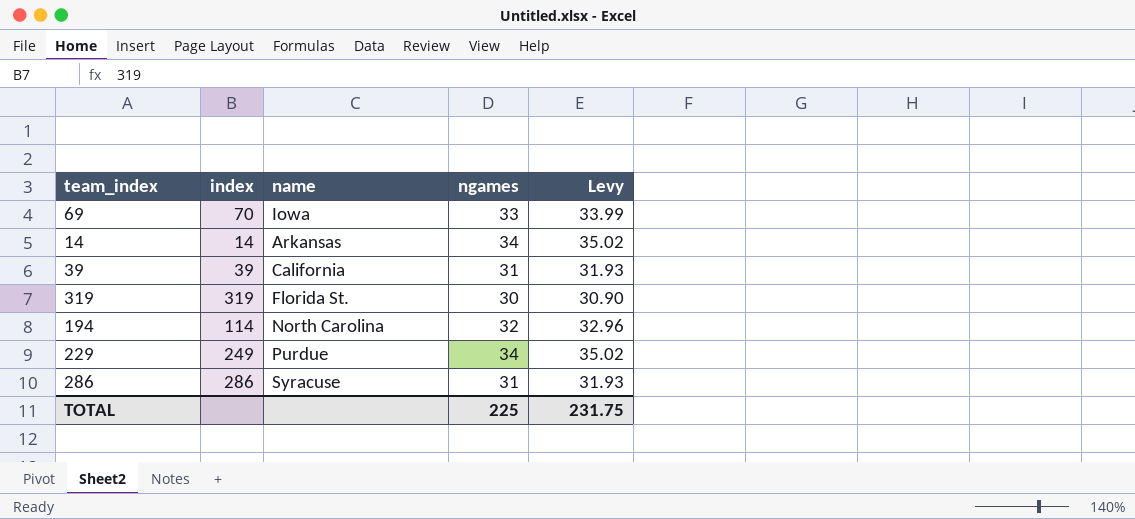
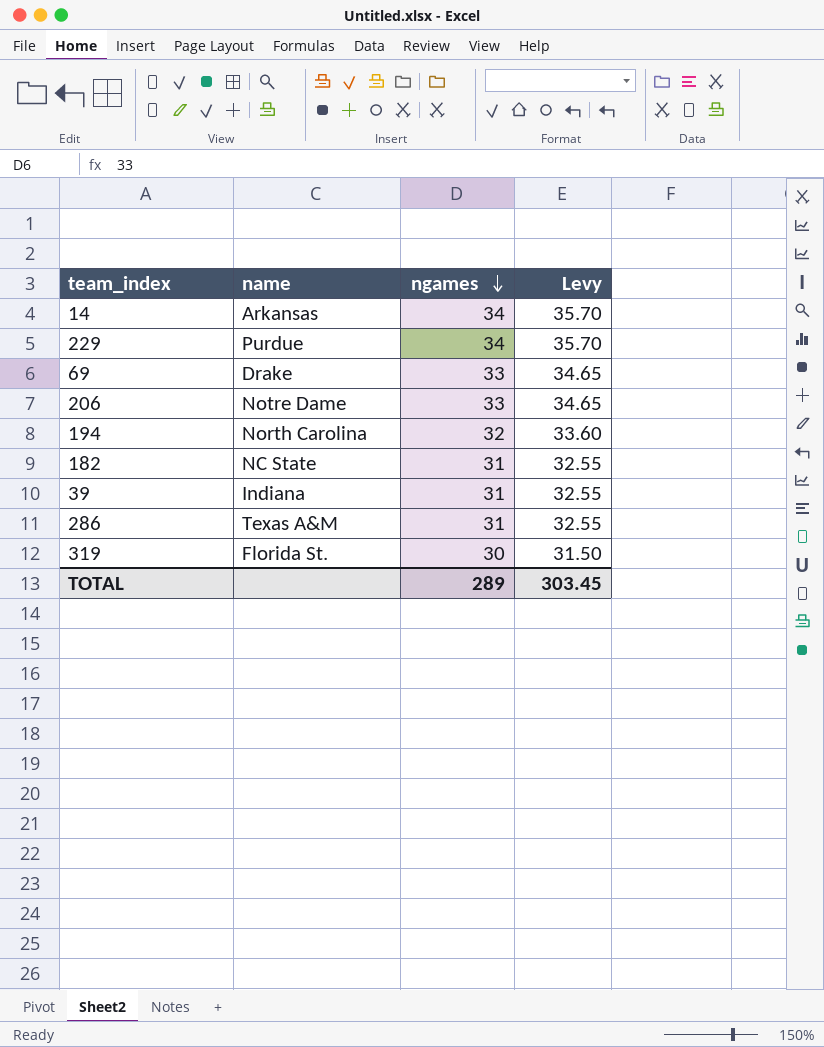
row order: none -> ngames descending
column index | position: 2 -> none
column Levy | formula: [ngames] * 1.03 -> [ngames] * 1.05
69 | name: Iowa -> Drake
row 206: none -> Notre Dame | 33 | 34.65
row 182: none -> NC State | 31 | 32.55
39 | name: California -> Indiana
286 | name: Syracuse -> Texas A&M
TOTAL | ngames: 225 -> 289
TOTAL | Levy: 231.75 -> 303.45

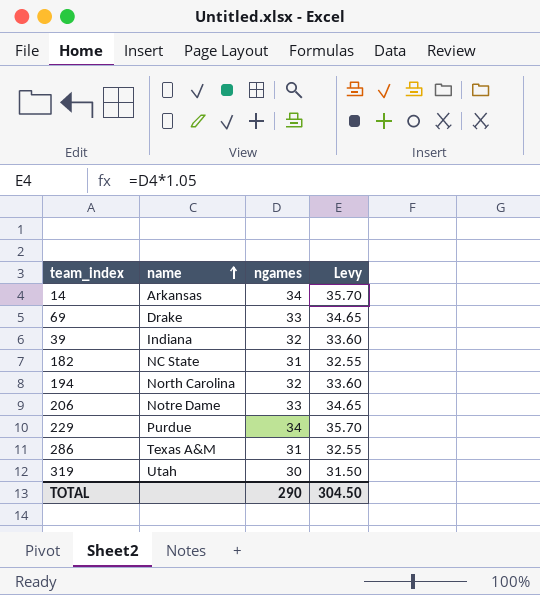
row order: ngames descending -> name ascending
39 | ngames: 31 -> 32
39 | Levy: 32.55 -> 33.60
319 | name: Florida St. -> Utah
TOTAL | ngames: 289 -> 290
TOTAL | Levy: 303.45 -> 304.50

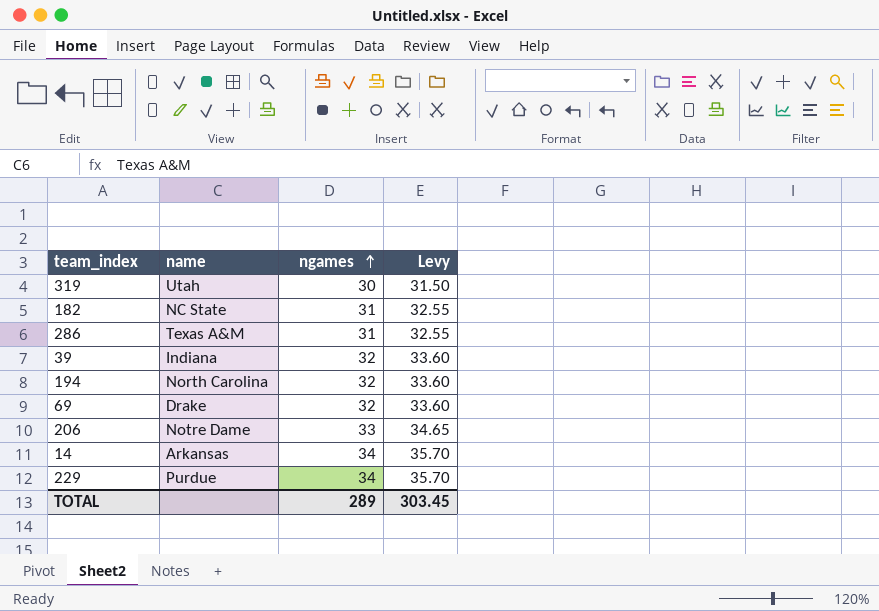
row order: name ascending -> ngames ascending
69 | ngames: 33 -> 32
69 | Levy: 34.65 -> 33.60
TOTAL | ngames: 290 -> 289
TOTAL | Levy: 304.50 -> 303.45

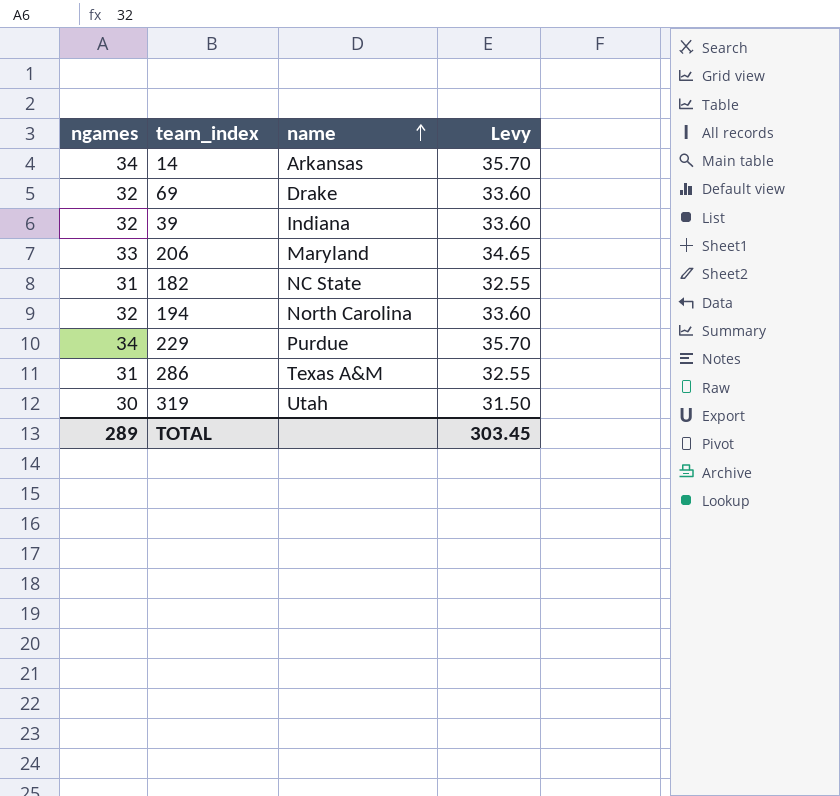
row order: ngames ascending -> name ascending
column ngames | position: 3 -> 1
206 | name: Notre Dame -> Maryland

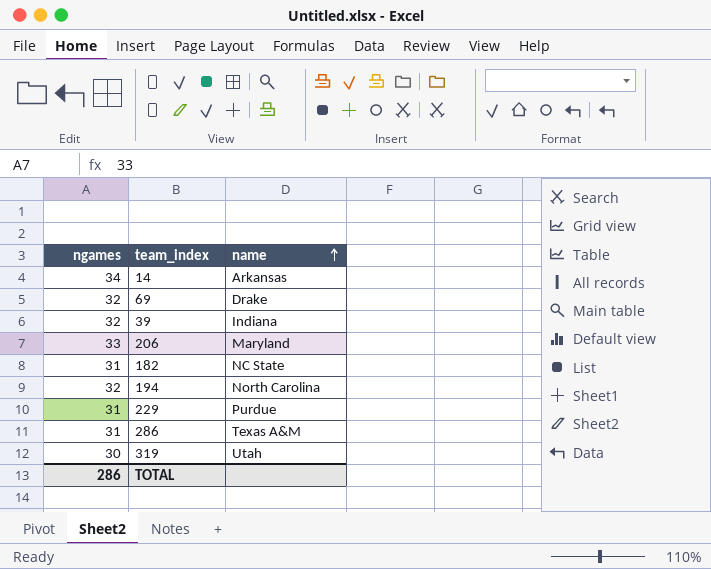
column Levy | formula: [ngames] * 1.05 -> none
229 | ngames: 34 -> 31
TOTAL | ngames: 289 -> 286

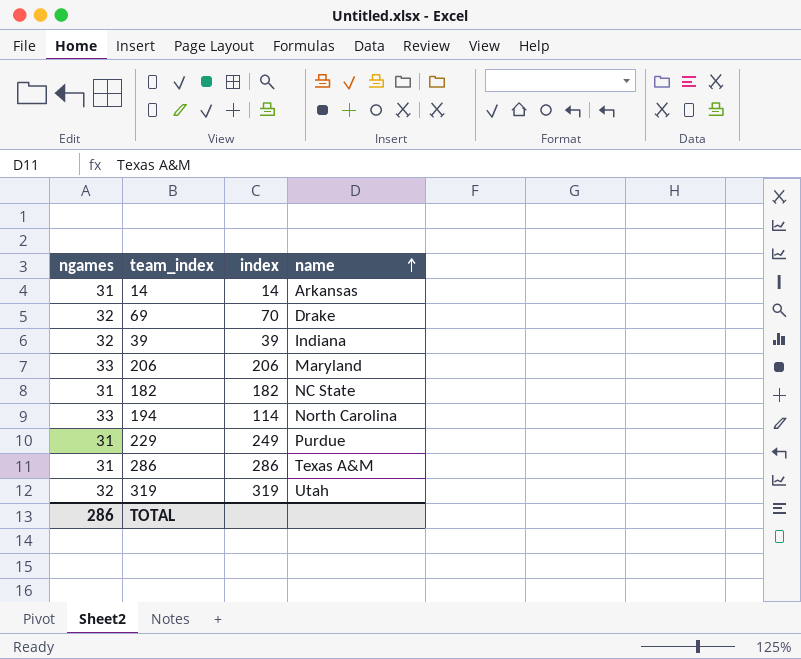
column index | position: none -> 3
14 | ngames: 34 -> 31
194 | ngames: 32 -> 33
319 | ngames: 30 -> 32

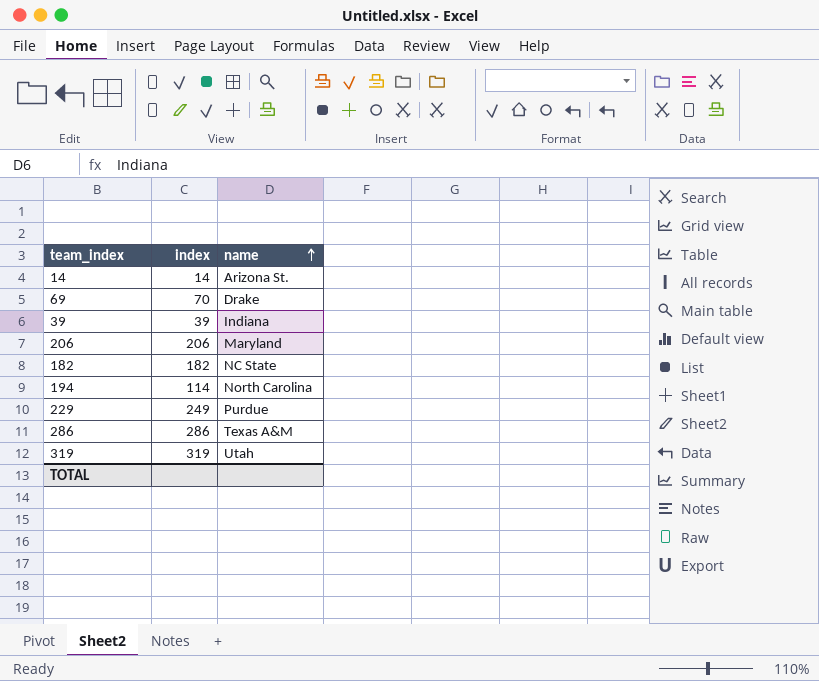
column ngames | position: 1 -> none
14 | name: Arkansas -> Arizona St.

